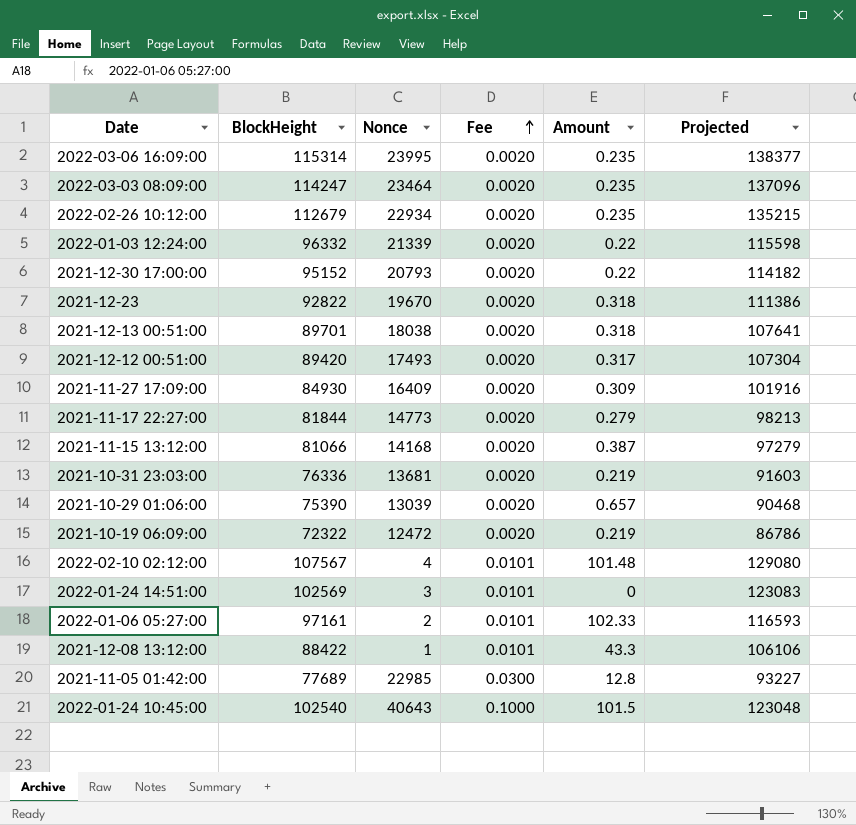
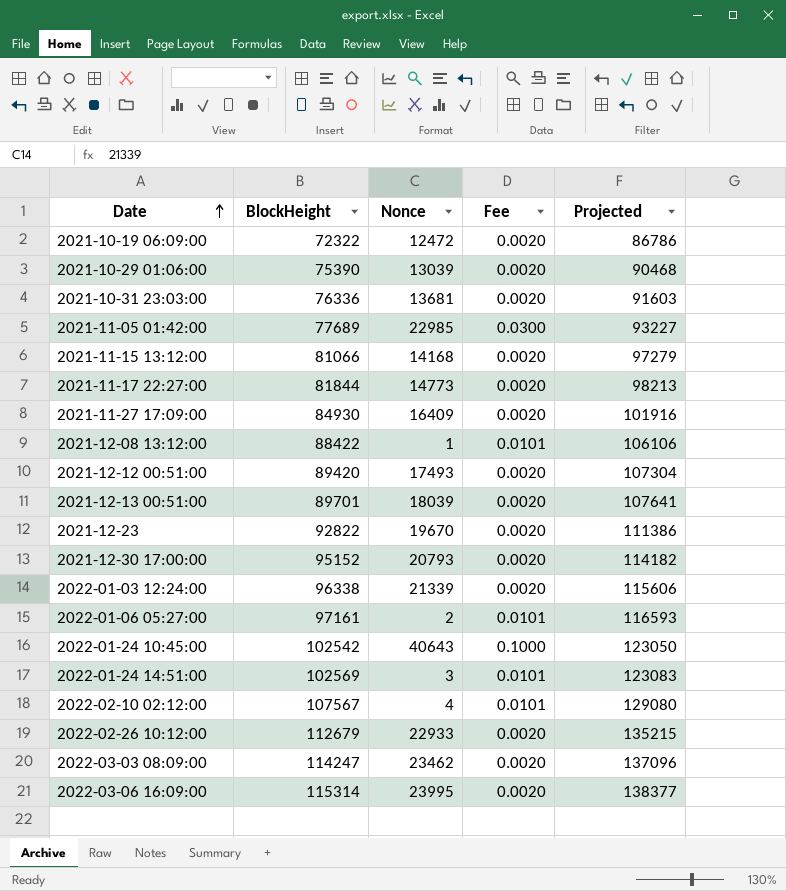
row order: Fee ascending -> Date ascending
column Amount | position: 5 -> none
2021-12-13 00:51:00 | Nonce: 18038 -> 18039
2022-01-03 12:24:00 | BlockHeight: 96332 -> 96338
2022-01-03 12:24:00 | Projected: 115598 -> 115606
2022-01-24 10:45:00 | BlockHeight: 102540 -> 102542
2022-01-24 10:45:00 | Projected: 123048 -> 123050
2022-02-26 10:12:00 | Nonce: 22934 -> 22933
2022-03-03 08:09:00 | Nonce: 23464 -> 23462

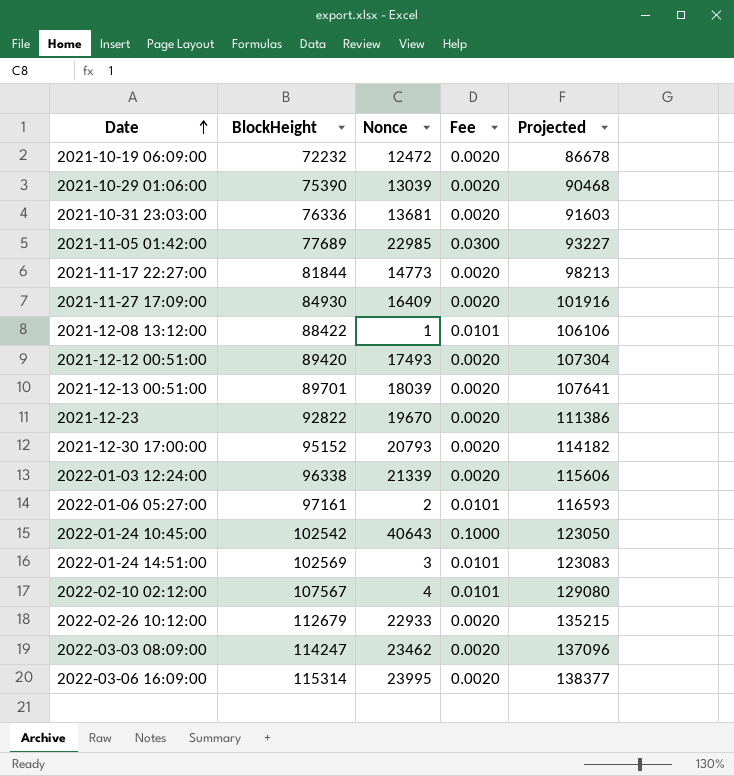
row 2021-11-15 13:12:00: 81066 | 14168 | 0.0020 | 97279 -> none
2021-10-19 06:09:00 | BlockHeight: 72322 -> 72232
2021-10-19 06:09:00 | Projected: 86786 -> 86678

